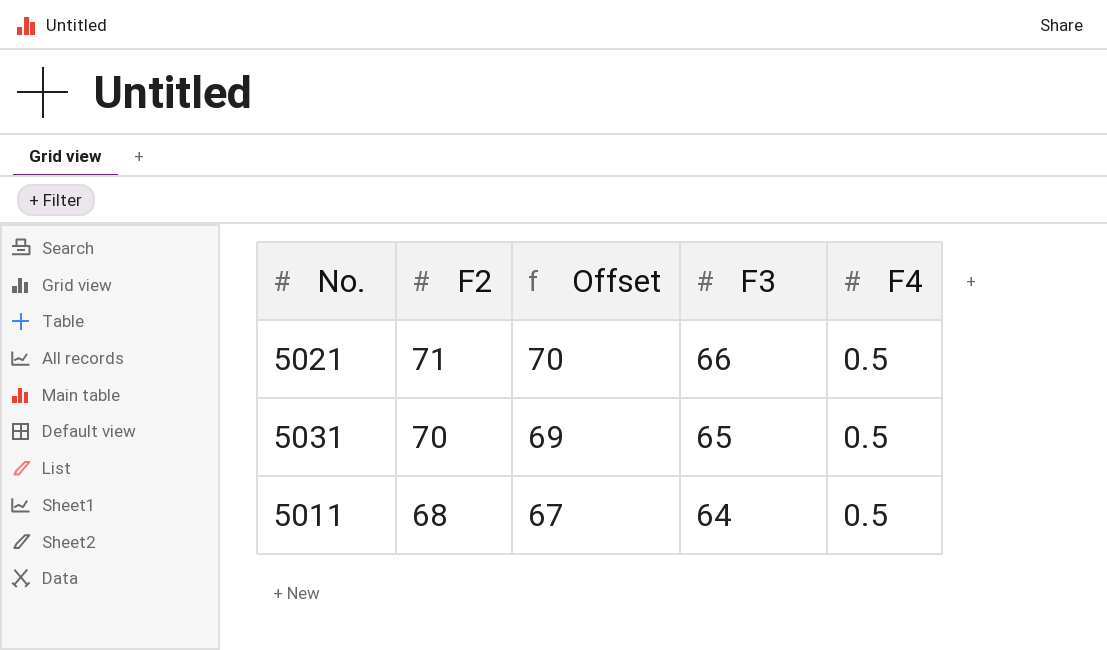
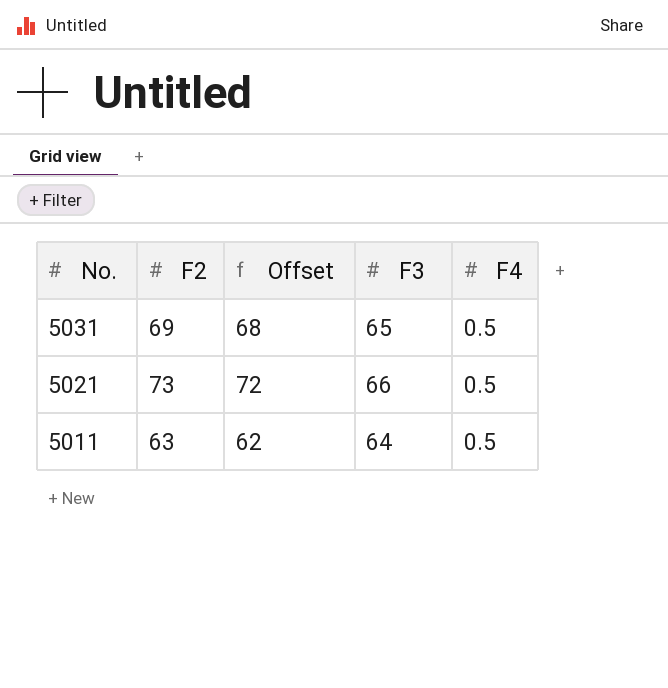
row order: F2 descending -> No. descending
5031 | F2: 70 -> 69
5031 | Offset: 69 -> 68
5021 | F2: 71 -> 73
5021 | Offset: 70 -> 72
5011 | F2: 68 -> 63
5011 | Offset: 67 -> 62

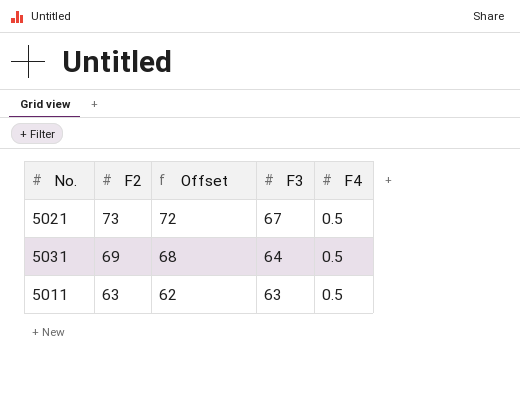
row order: No. descending -> F2 descending
5021 | F3: 66 -> 67
5031 | F3: 65 -> 64
5011 | F3: 64 -> 63

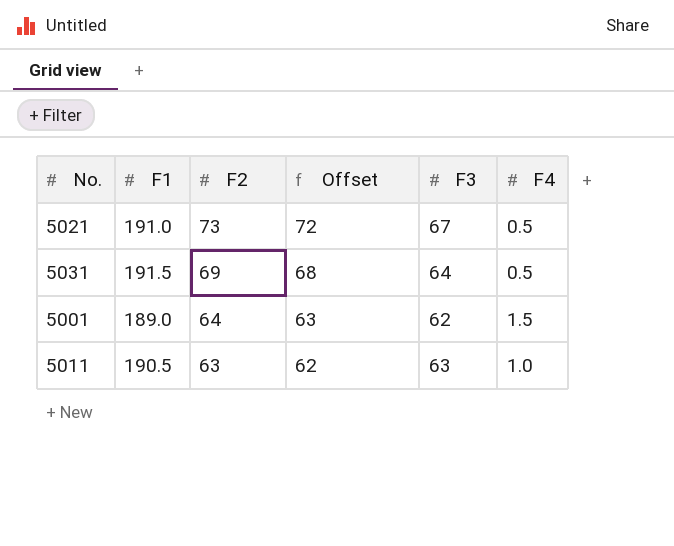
column F1 | position: none -> 2
row 5001: none -> 189.0 | 64 | 63 | 62 | 1.5
5011 | F4: 0.5 -> 1.0

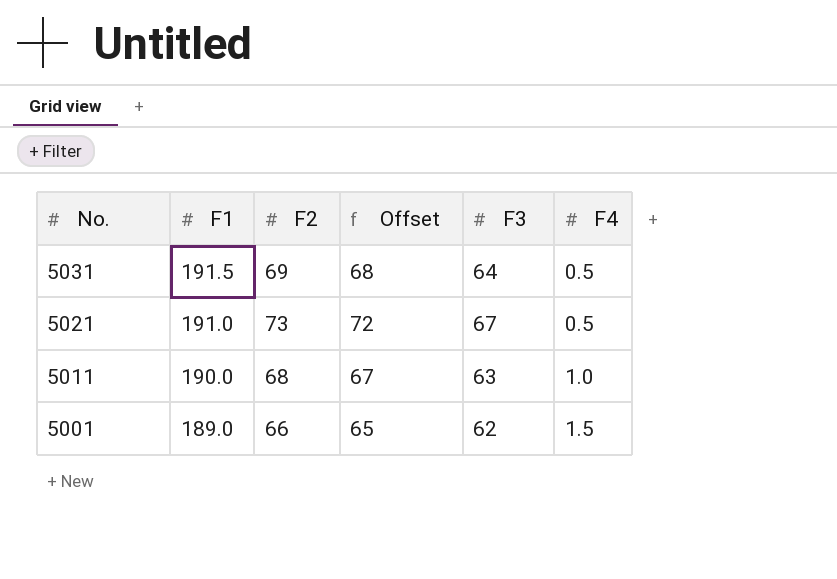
row order: F2 descending -> No. descending
5011 | F1: 190.5 -> 190.0
5011 | F2: 63 -> 68
5011 | Offset: 62 -> 67
5001 | F2: 64 -> 66
5001 | Offset: 63 -> 65

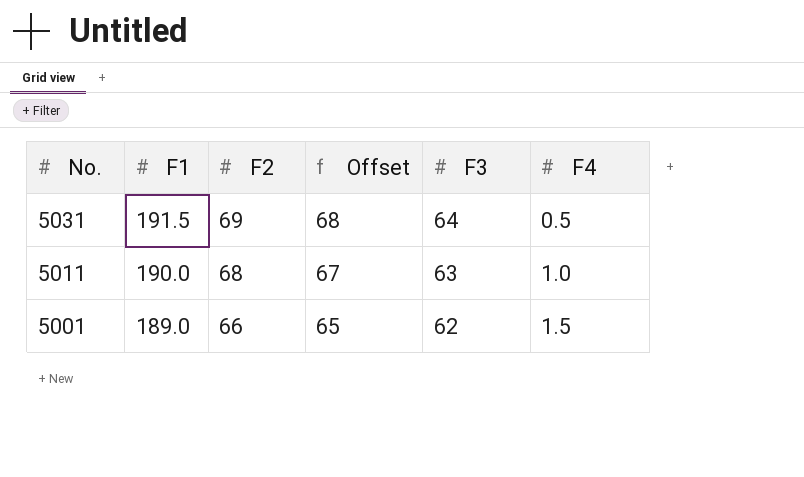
row 5021: 191.0 | 73 | 72 | 67 | 0.5 -> none

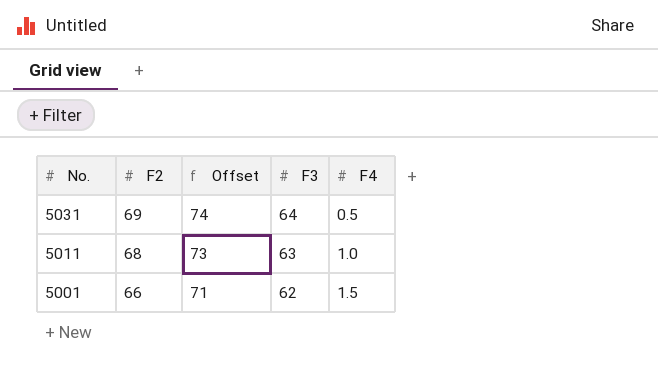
column F1 | position: 2 -> none
column Offset | formula: [F2] - 1 -> [F2] + 5

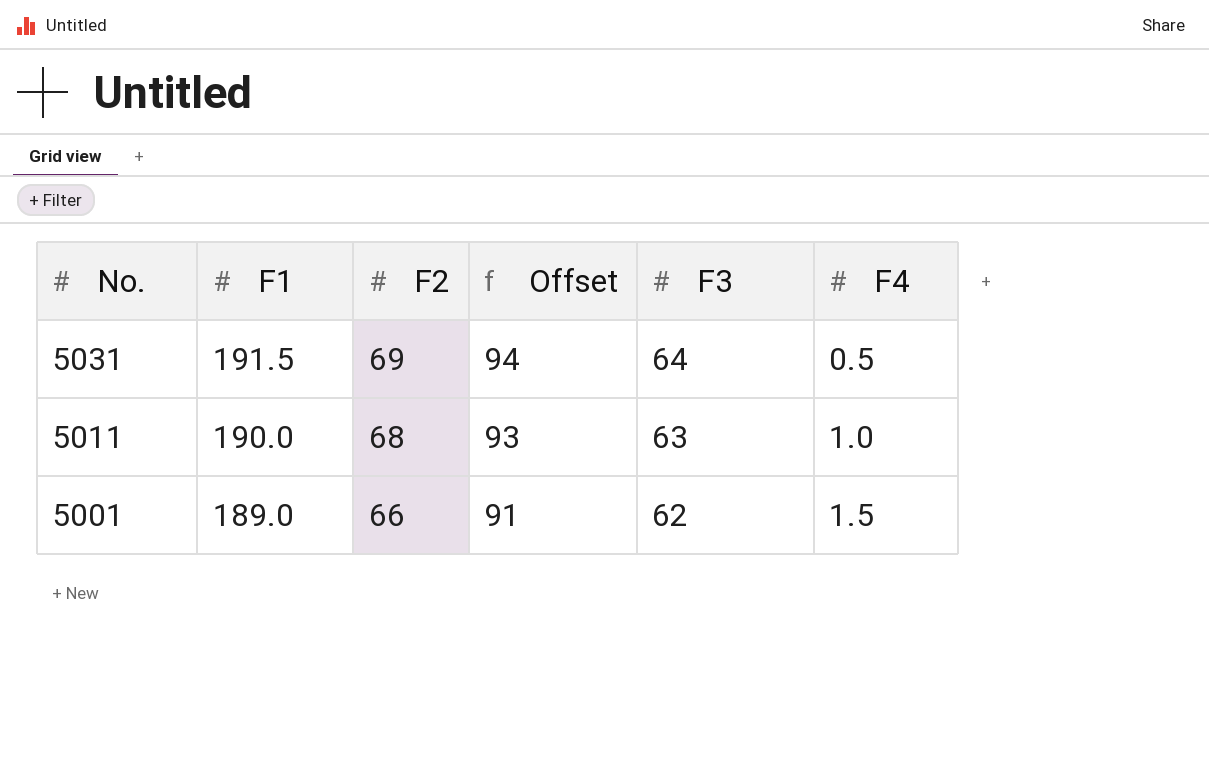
column F1 | position: none -> 2
column Offset | formula: [F2] + 5 -> [F2] + 25

